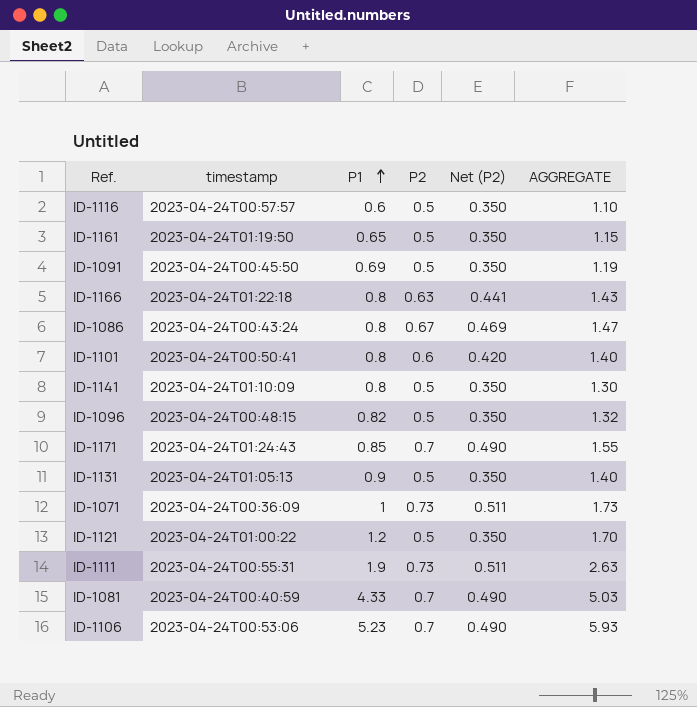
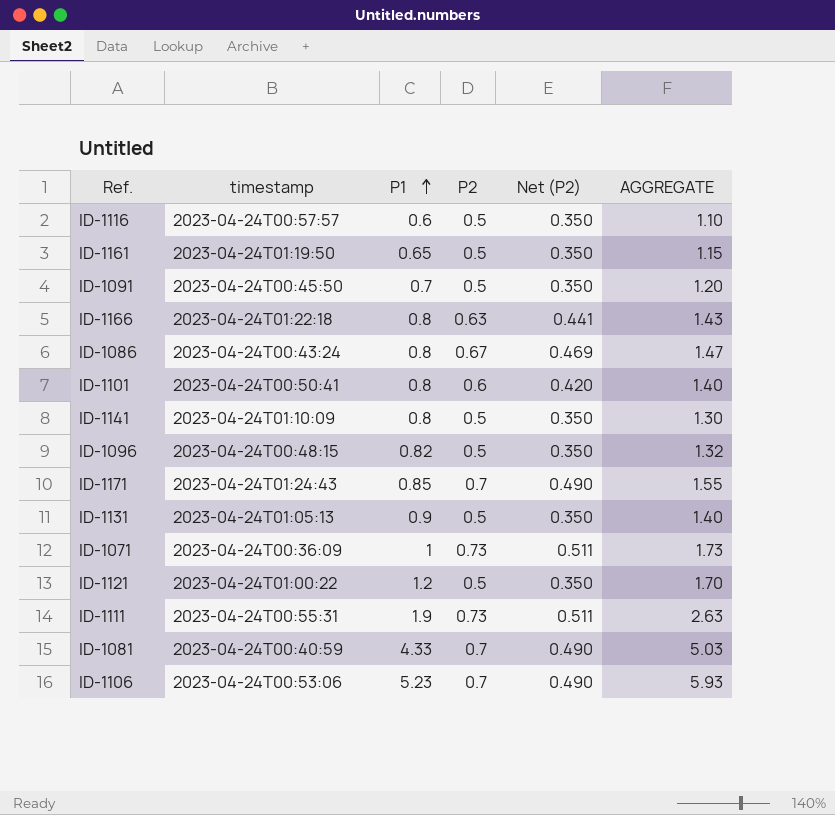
ID-1091 | P1: 0.69 -> 0.7
ID-1091 | AGGREGATE: 1.19 -> 1.20

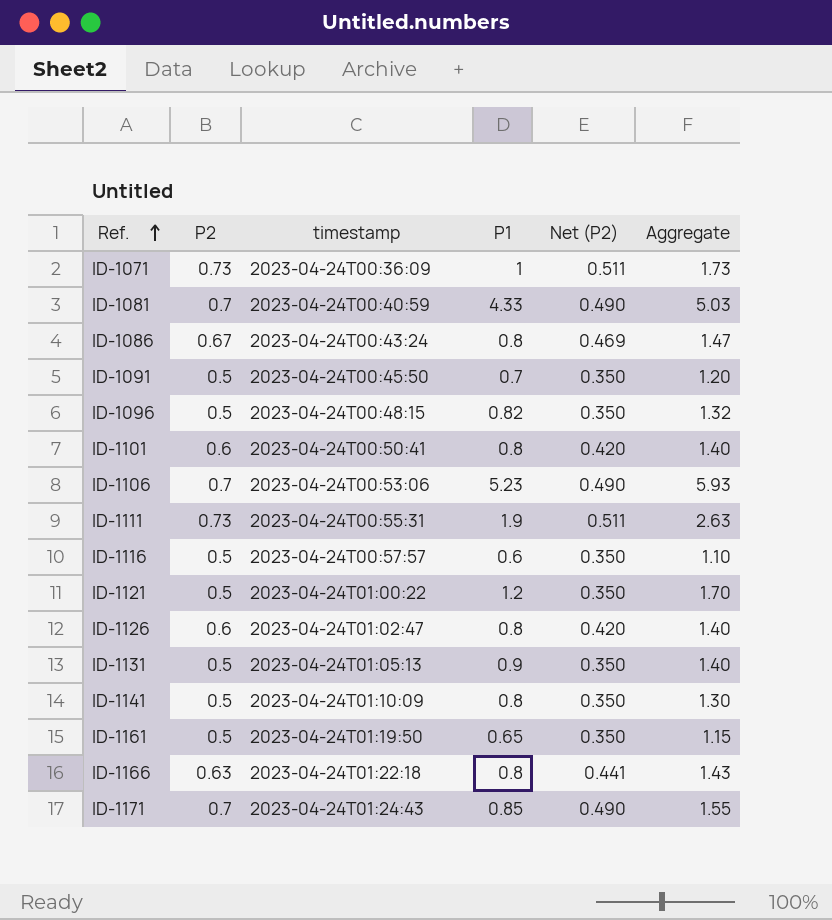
row order: P1 ascending -> Ref. ascending
column P2 | position: 4 -> 2
column name: AGGREGATE -> Aggregate
row ID-1126: none -> 0.6 | 2023-04-24T01:02:47 | 0.8 | 0.420 | 1.40

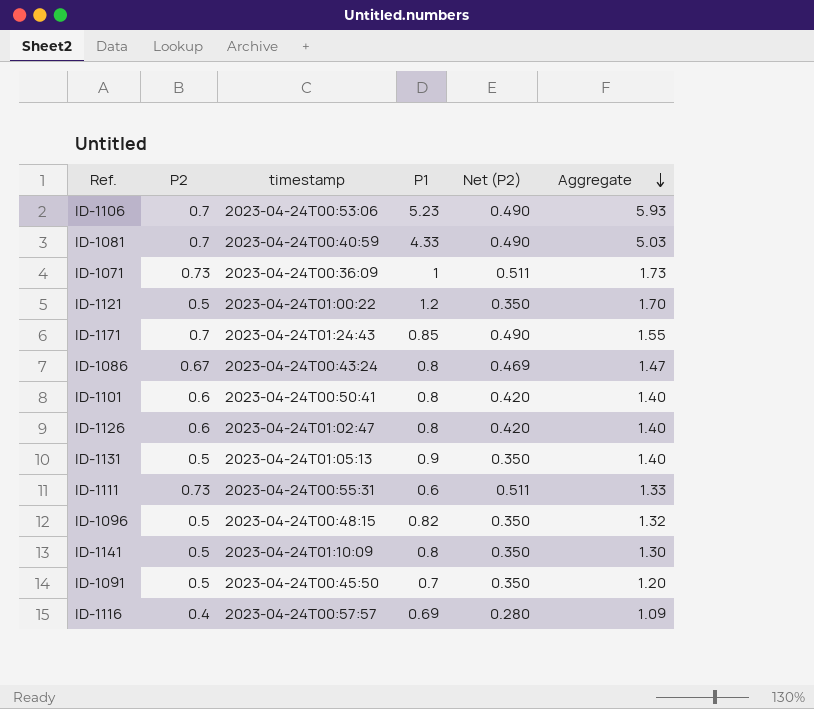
row order: Ref. ascending -> Aggregate descending
row ID-1161: 0.5 | 2023-04-24T01:19:50 | 0.65 | 0.350 | 1.15 -> none
row ID-1166: 0.63 | 2023-04-24T01:22:18 | 0.8 | 0.441 | 1.43 -> none
ID-1111 | P1: 1.9 -> 0.6
ID-1111 | Aggregate: 2.63 -> 1.33
ID-1116 | P2: 0.5 -> 0.4
ID-1116 | P1: 0.6 -> 0.69
ID-1116 | Net (P2): 0.350 -> 0.280
ID-1116 | Aggregate: 1.10 -> 1.09

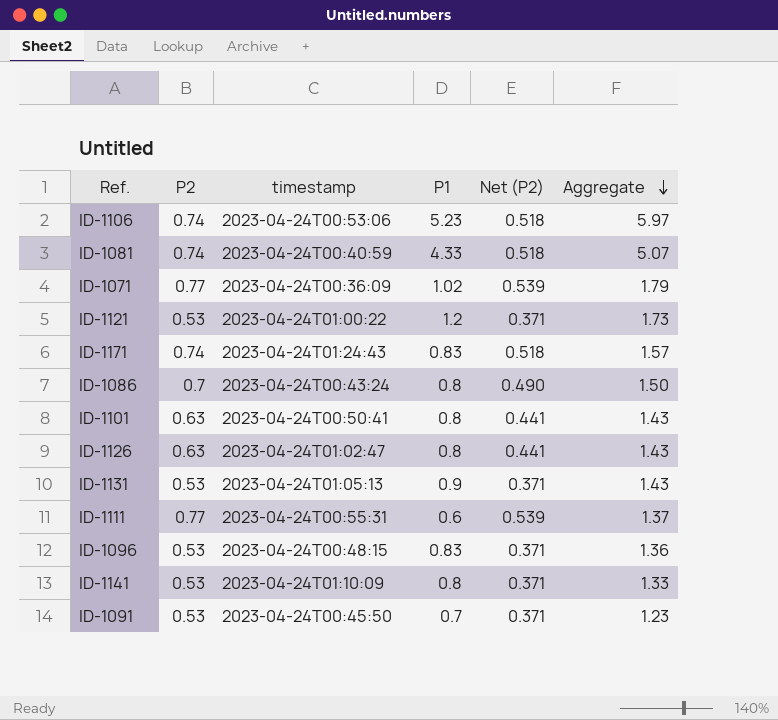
row ID-1116: 0.4 | 2023-04-24T00:57:57 | 0.69 | 0.280 | 1.09 -> none
ID-1106 | P2: 0.7 -> 0.74
ID-1106 | Net (P2): 0.490 -> 0.518
ID-1106 | Aggregate: 5.93 -> 5.97
ID-1081 | P2: 0.7 -> 0.74
ID-1081 | Net (P2): 0.490 -> 0.518
ID-1081 | Aggregate: 5.03 -> 5.07
ID-1071 | P2: 0.73 -> 0.77
ID-1071 | P1: 1 -> 1.02
ID-1071 | Net (P2): 0.511 -> 0.539
ID-1071 | Aggregate: 1.73 -> 1.79
ID-1121 | P2: 0.5 -> 0.53
ID-1121 | Net (P2): 0.350 -> 0.371
ID-1121 | Aggregate: 1.70 -> 1.73
ID-1171 | P2: 0.7 -> 0.74
ID-1171 | P1: 0.85 -> 0.83
ID-1171 | Net (P2): 0.490 -> 0.518
ID-1171 | Aggregate: 1.55 -> 1.57
ID-1086 | P2: 0.67 -> 0.7
ID-1086 | Net (P2): 0.469 -> 0.490
ID-1086 | Aggregate: 1.47 -> 1.50
ID-1101 | P2: 0.6 -> 0.63
ID-1101 | Net (P2): 0.420 -> 0.441
ID-1101 | Aggregate: 1.40 -> 1.43
ID-1126 | P2: 0.6 -> 0.63
ID-1126 | Net (P2): 0.420 -> 0.441
ID-1126 | Aggregate: 1.40 -> 1.43
ID-1131 | P2: 0.5 -> 0.53
ID-1131 | Net (P2): 0.350 -> 0.371
ID-1131 | Aggregate: 1.40 -> 1.43
ID-1111 | P2: 0.73 -> 0.77
ID-1111 | Net (P2): 0.511 -> 0.539
ID-1111 | Aggregate: 1.33 -> 1.37
ID-1096 | P2: 0.5 -> 0.53
ID-1096 | P1: 0.82 -> 0.83
ID-1096 | Net (P2): 0.350 -> 0.371
ID-1096 | Aggregate: 1.32 -> 1.36
ID-1141 | P2: 0.5 -> 0.53
ID-1141 | Net (P2): 0.350 -> 0.371
ID-1141 | Aggregate: 1.30 -> 1.33
ID-1091 | P2: 0.5 -> 0.53
ID-1091 | Net (P2): 0.350 -> 0.371
ID-1091 | Aggregate: 1.20 -> 1.23

